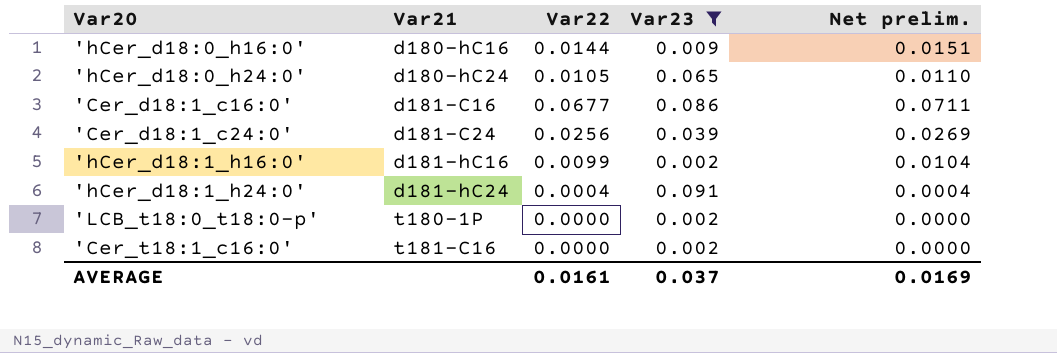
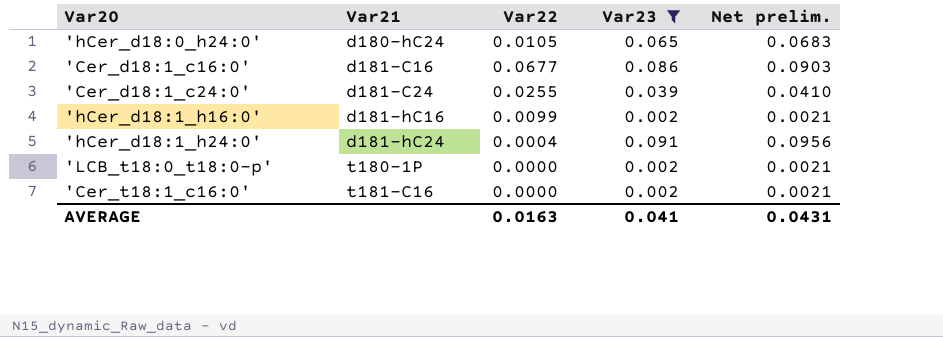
column Net prelim. | formula: [Var22] * 1.05 -> [Var23] * 1.05
row 'hCer_d18:0_h16:0': d180-hC16 | 0.0144 | 0.009 | 0.0151 -> none
'Cer_d18:1_c24:0' | Var22: 0.0256 -> 0.0255
AVERAGE | Var22: 0.0161 -> 0.0163
AVERAGE | Var23: 0.037 -> 0.041
AVERAGE | Net prelim.: 0.0169 -> 0.0431

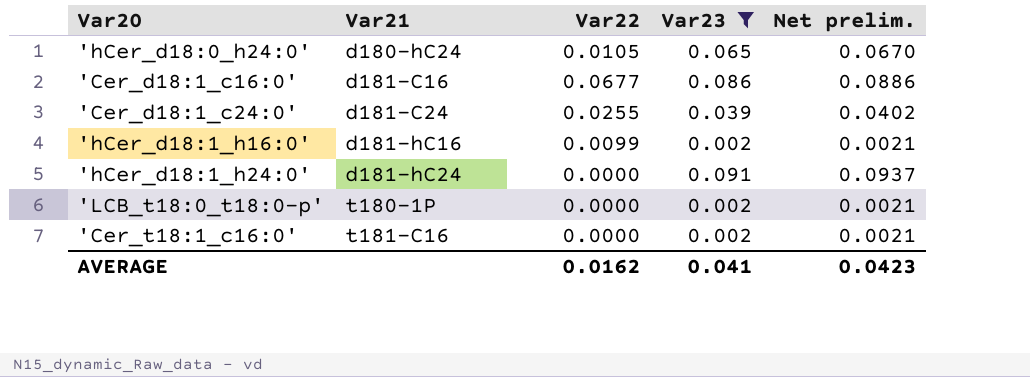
column Net prelim. | formula: [Var23] * 1.05 -> [Var23] * 1.03
'hCer_d18:1_h24:0' | Var22: 0.0004 -> 0.0000
AVERAGE | Var22: 0.0163 -> 0.0162
AVERAGE | Net prelim.: 0.0431 -> 0.0423

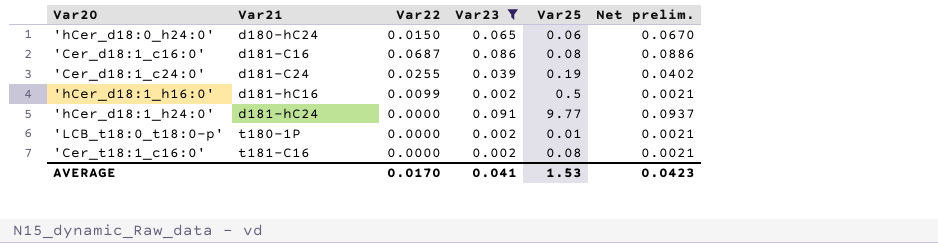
column Var25 | position: none -> 5
'hCer_d18:0_h24:0' | Var22: 0.0105 -> 0.0150
'Cer_d18:1_c16:0' | Var22: 0.0677 -> 0.0687
AVERAGE | Var22: 0.0162 -> 0.0170

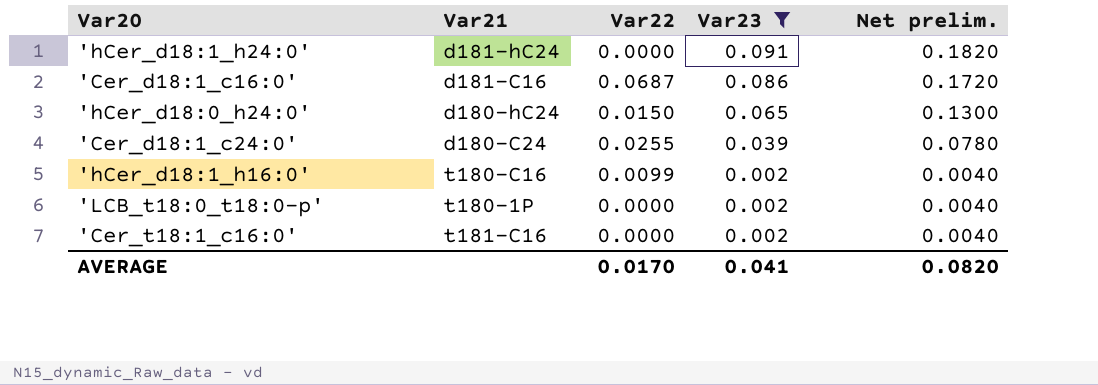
row order: Var21 ascending -> Var23 descending
column Var25 | position: 5 -> none
column Net prelim. | formula: [Var23] * 1.03 -> [Var23] * 2
'Cer_d18:1_c24:0' | Var21: d181-C24 -> d180-C24
'hCer_d18:1_h16:0' | Var21: d181-hC16 -> t180-C16
AVERAGE | Net prelim.: 0.0423 -> 0.0820

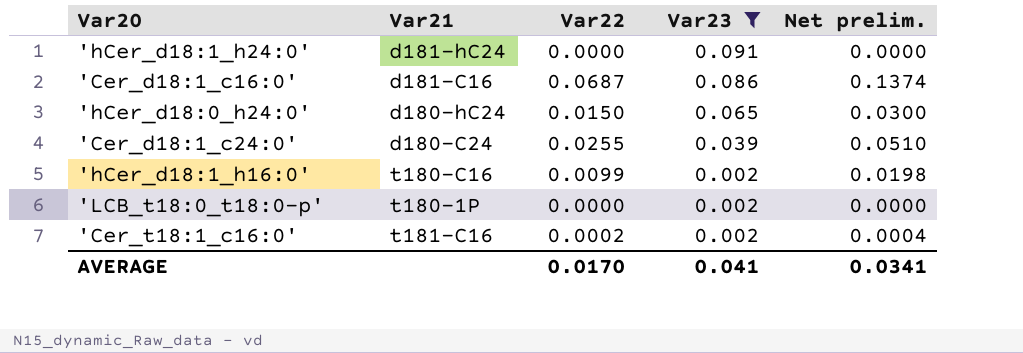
column Net prelim. | formula: [Var23] * 2 -> [Var22] * 2
'Cer_t18:1_c16:0' | Var22: 0.0000 -> 0.0002
AVERAGE | Net prelim.: 0.0820 -> 0.0341

